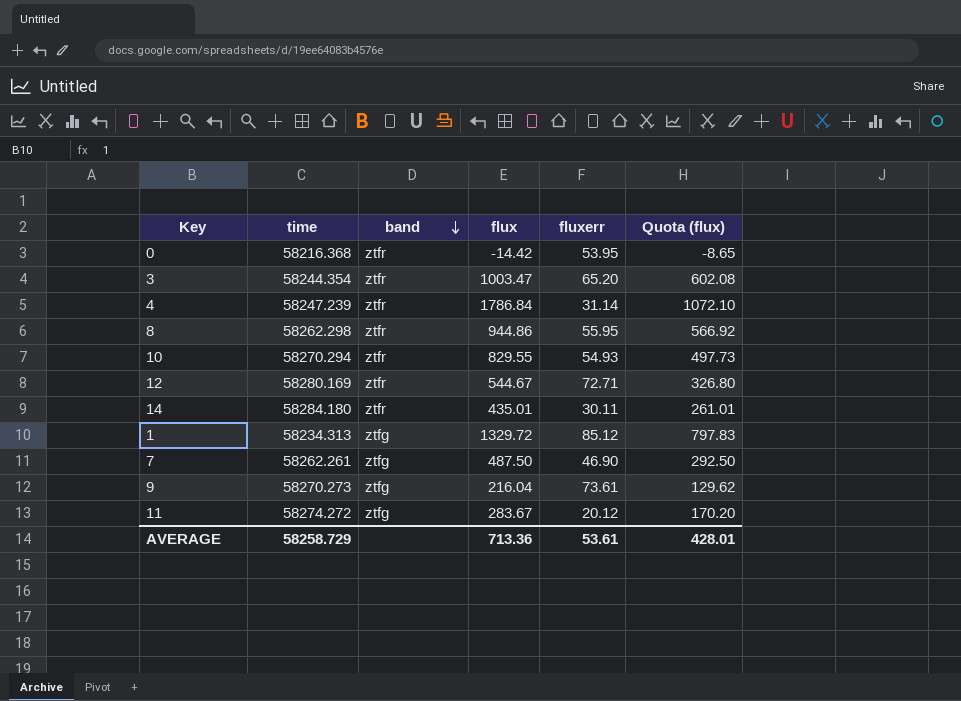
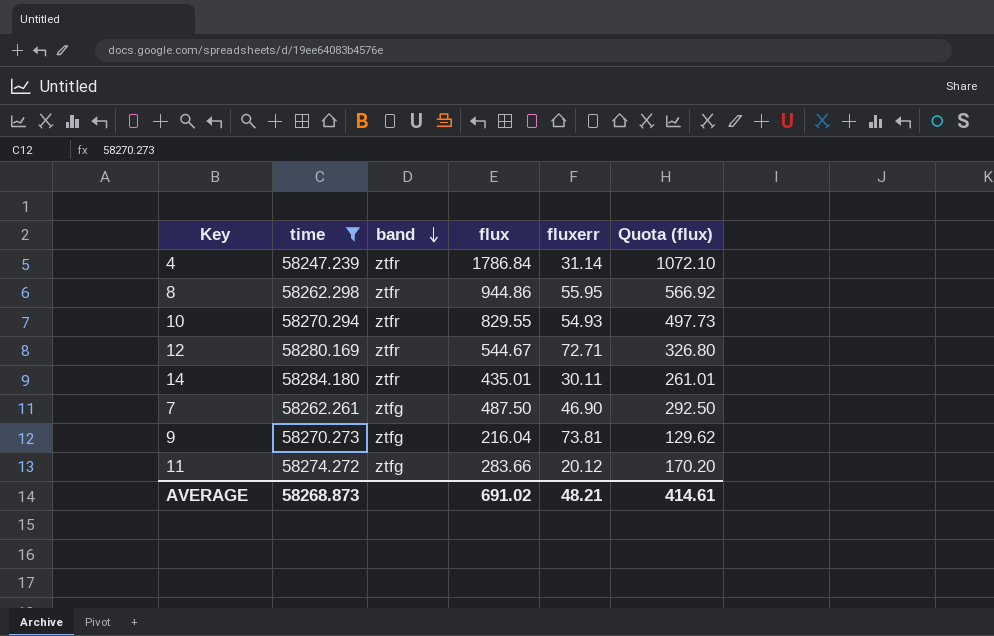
filter: none -> time >= 58247.239
9 | fluxerr: 73.61 -> 73.81
11 | flux: 283.67 -> 283.66
AVERAGE | time: 58258.729 -> 58268.873
AVERAGE | flux: 713.36 -> 691.02
AVERAGE | fluxerr: 53.61 -> 48.21
AVERAGE | Quota (flux): 428.01 -> 414.61

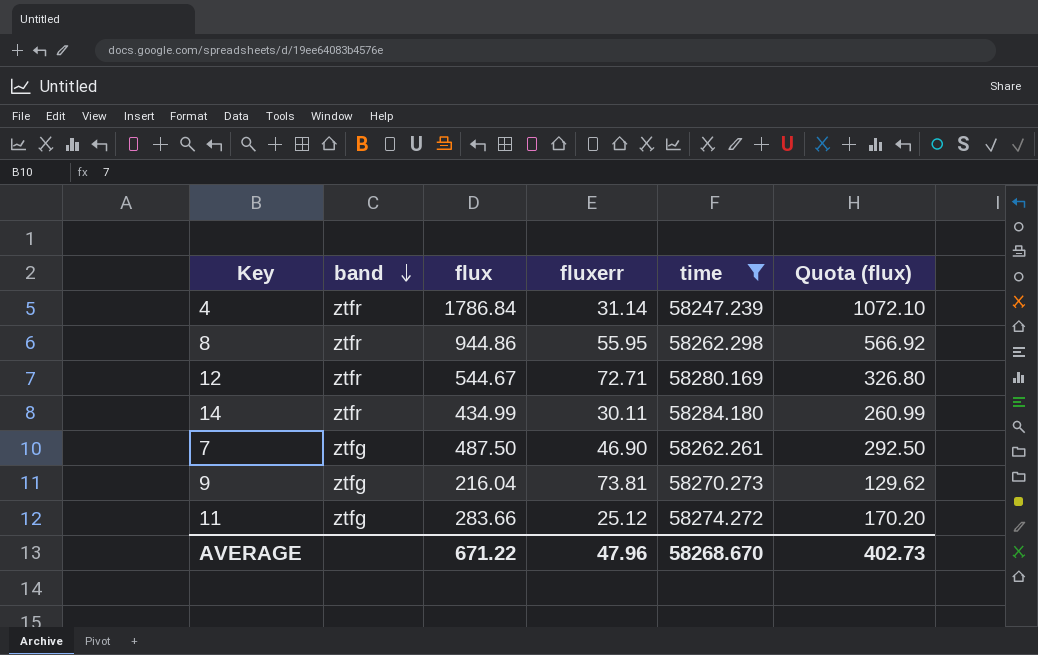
column time | position: 2 -> 5
row 10: 58270.294 | ztfr | 829.55 | 54.93 | 497.73 -> none
14 | flux: 435.01 -> 434.99
14 | Quota (flux): 261.01 -> 260.99
11 | fluxerr: 20.12 -> 25.12
AVERAGE | flux: 691.02 -> 671.22
AVERAGE | fluxerr: 48.21 -> 47.96
AVERAGE | time: 58268.873 -> 58268.670
AVERAGE | Quota (flux): 414.61 -> 402.73

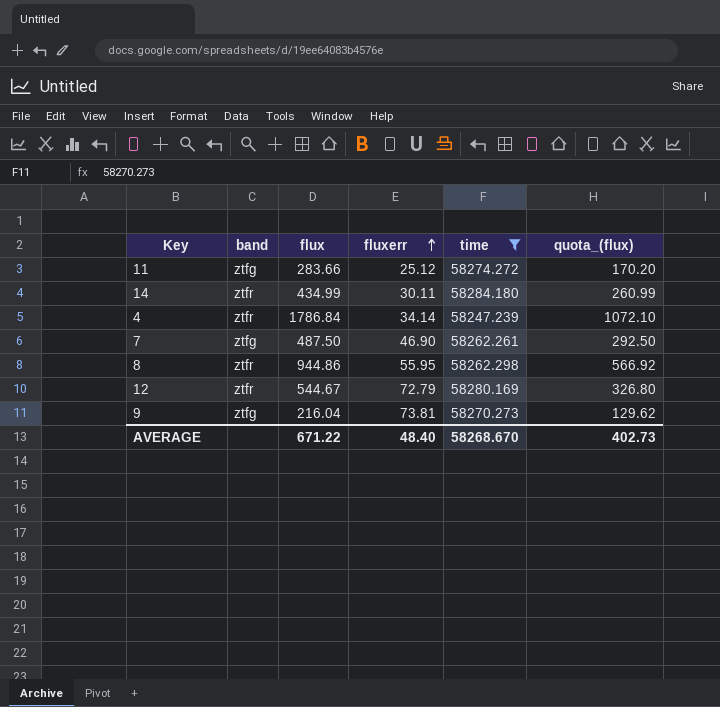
row order: band descending -> fluxerr ascending
column name: Quota (flux) -> quota_(flux)
4 | fluxerr: 31.14 -> 34.14
12 | fluxerr: 72.71 -> 72.79
AVERAGE | fluxerr: 47.96 -> 48.40

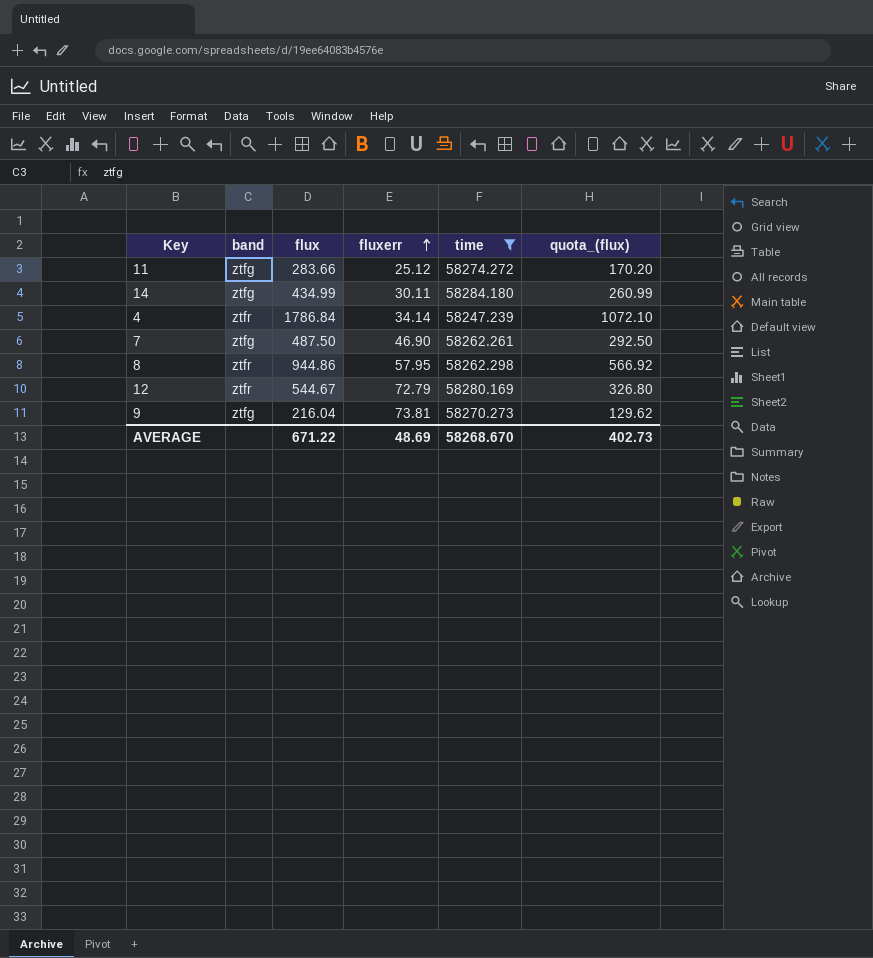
14 | band: ztfr -> ztfg
8 | fluxerr: 55.95 -> 57.95
AVERAGE | fluxerr: 48.40 -> 48.69

